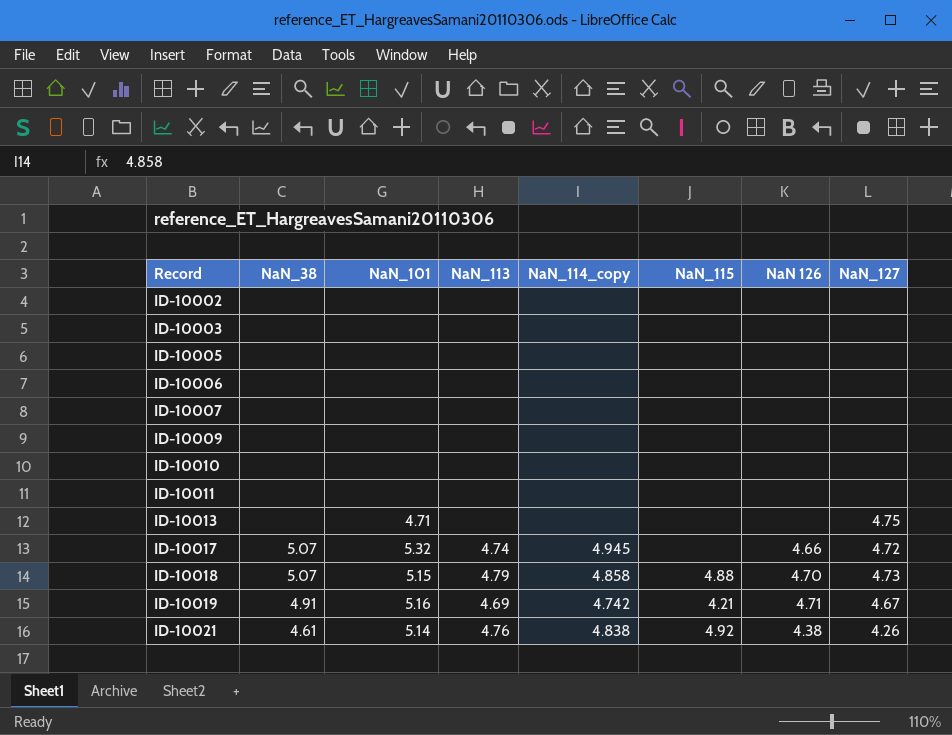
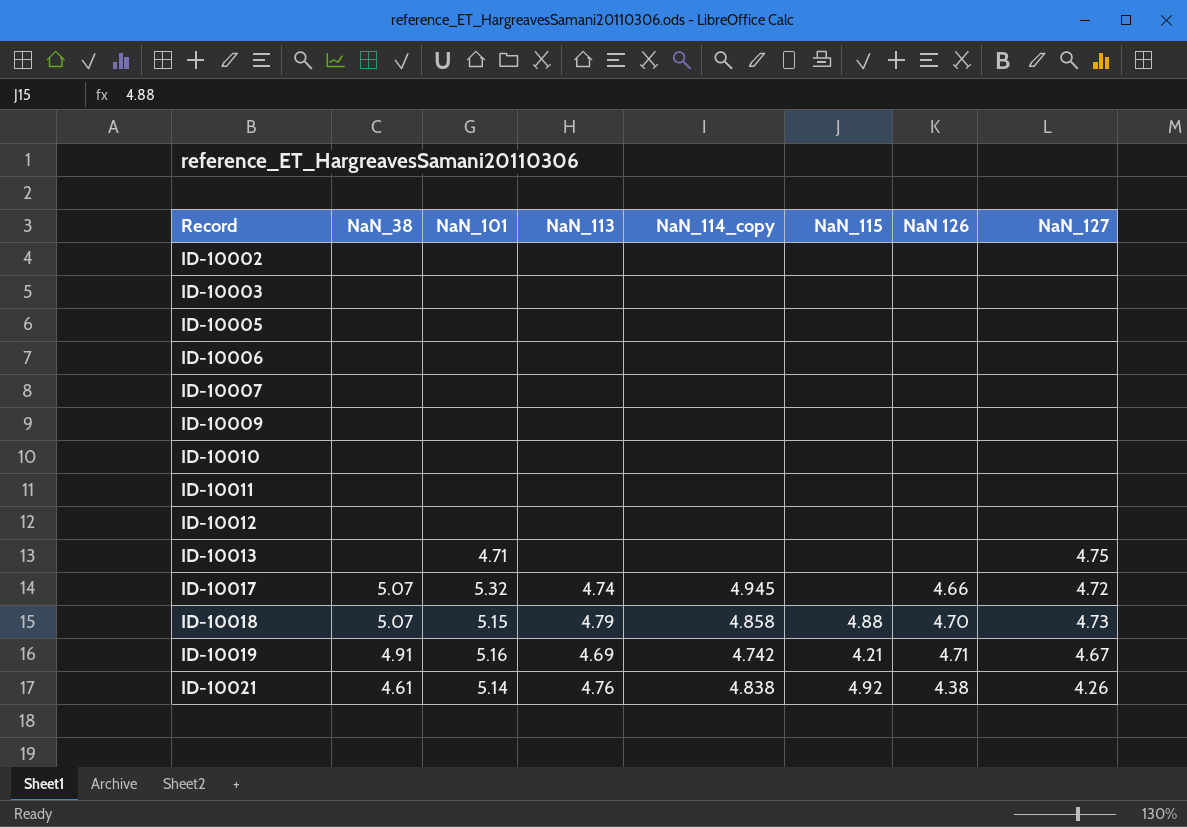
row ID-10012: none -> none | none | none | none | none | none | none

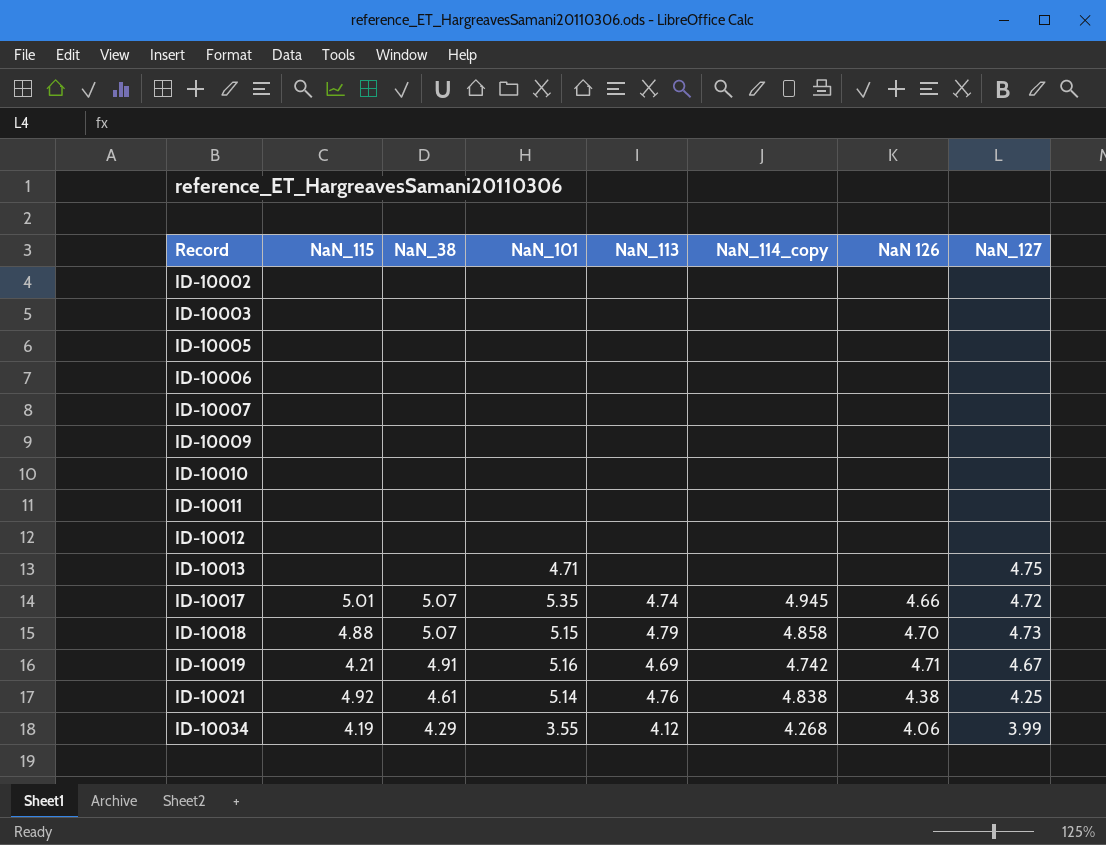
column NaN_115 | position: 6 -> 2
ID-10017 | NaN_115: none -> 5.01
ID-10017 | NaN_101: 5.32 -> 5.35
ID-10021 | NaN_127: 4.26 -> 4.25
row ID-10034: none -> 4.19 | 4.29 | 3.55 | 4.12 | 4.268 | 4.06 | 3.99

